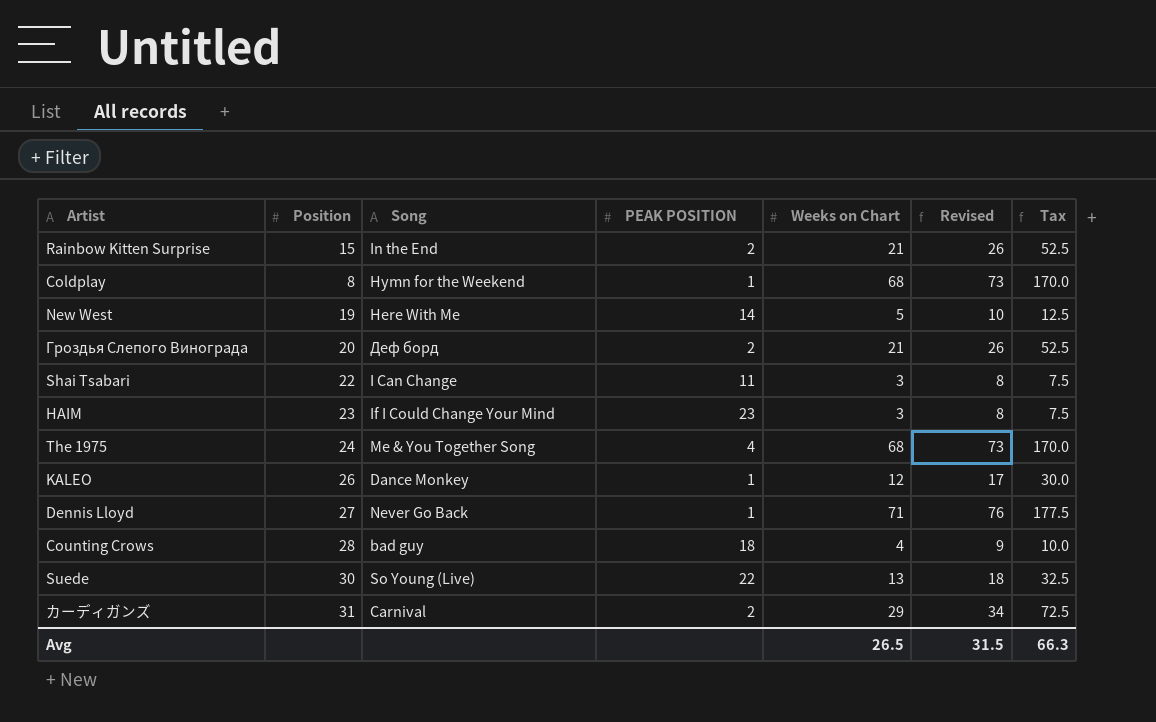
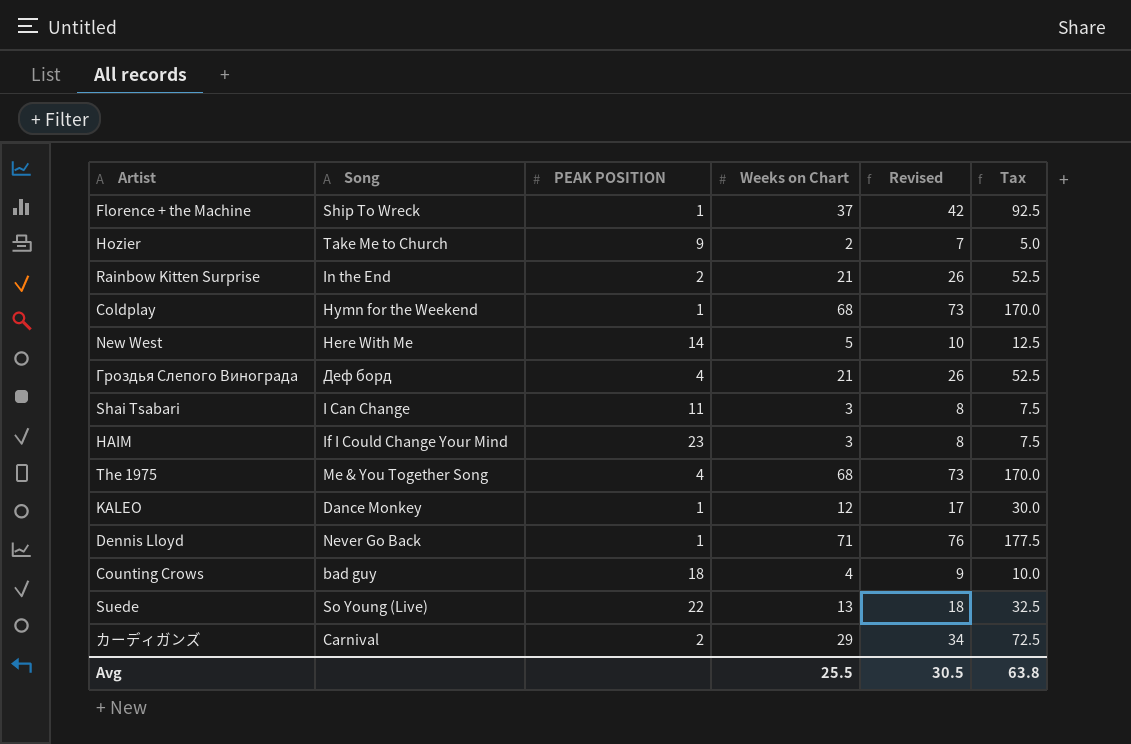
column Position | position: 2 -> none
row Florence + the Machine: none -> Ship To Wreck | 1 | 37 | 42 | 92.5
row Hozier: none -> Take Me to Church | 9 | 2 | 7 | 5.0
Гроздья Слепого Винограда | PEAK POSITION: 2 -> 4
Avg | Weeks on Chart: 26.5 -> 25.5
Avg | Revised: 31.5 -> 30.5
Avg | Tax: 66.3 -> 63.8

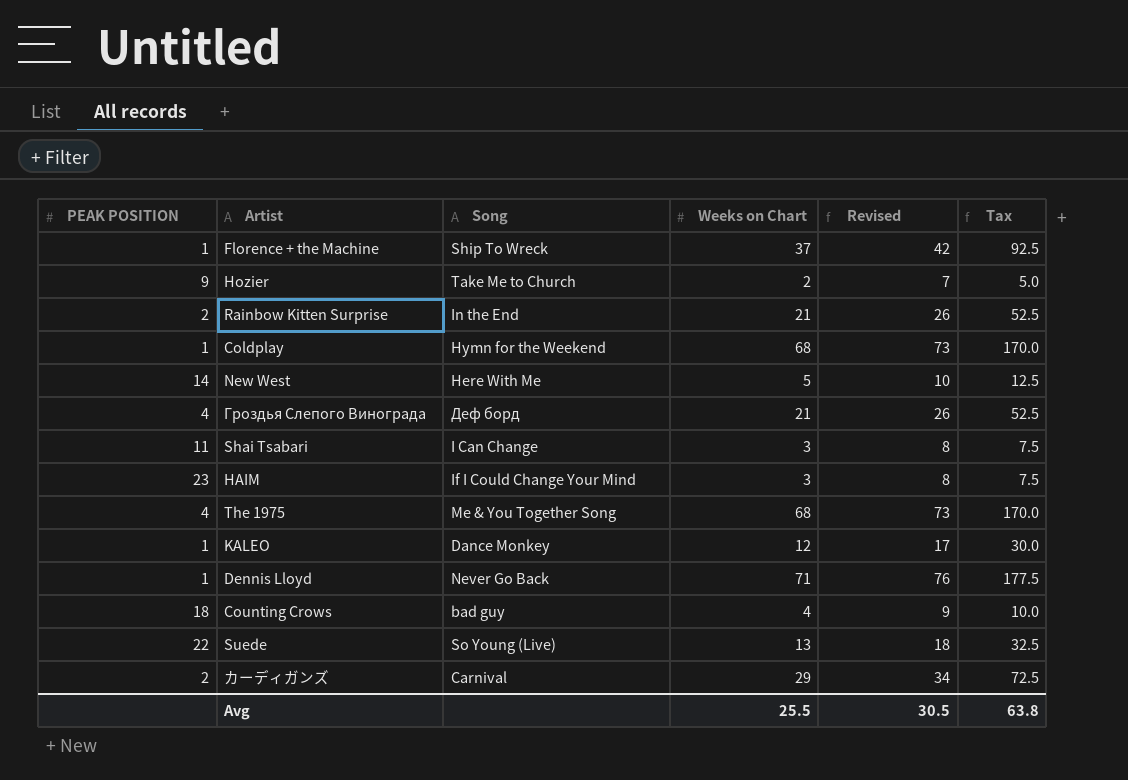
column PEAK POSITION | position: 3 -> 1

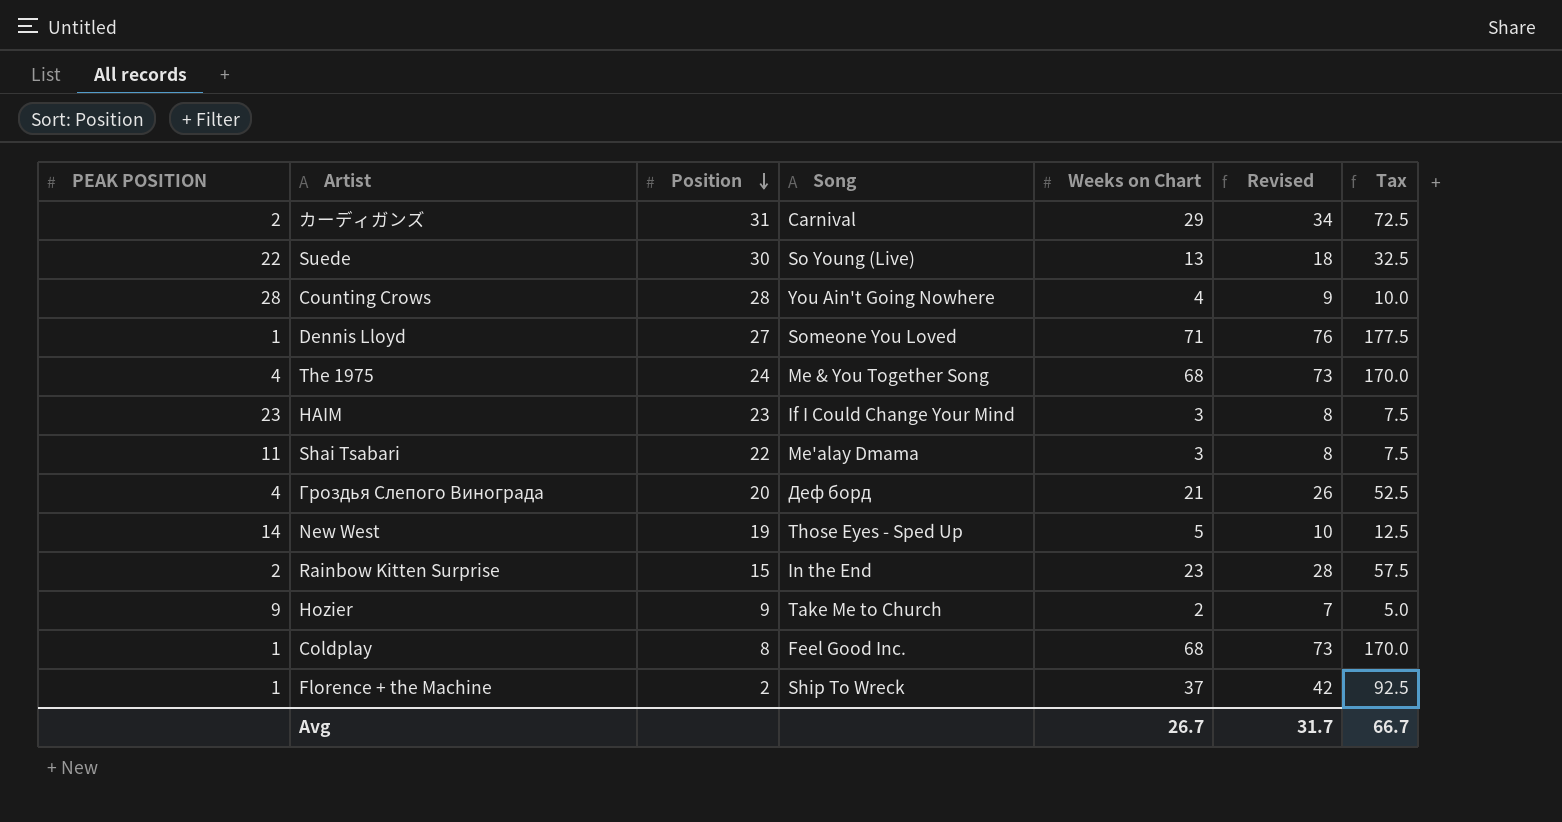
row order: none -> Position descending
column Position | position: none -> 3
row KALEO: 1 | Dance Monkey | 12 | 17 | 30.0 -> none
Counting Crows | PEAK POSITION: 18 -> 28
Counting Crows | Song: bad guy -> You Ain't Going Nowhere
Dennis Lloyd | Song: Never Go Back -> Someone You Loved
Shai Tsabari | Song: I Can Change -> Me'alay Dmama
New West | Song: Here With Me -> Those Eyes - Sped Up
Rainbow Kitten Surprise | Weeks on Chart: 21 -> 23
Rainbow Kitten Surprise | Revised: 26 -> 28
Rainbow Kitten Surprise | Tax: 52.5 -> 57.5
Coldplay | Song: Hymn for the Weekend -> Feel Good Inc.
Avg | Weeks on Chart: 25.5 -> 26.7
Avg | Revised: 30.5 -> 31.7
Avg | Tax: 63.8 -> 66.7

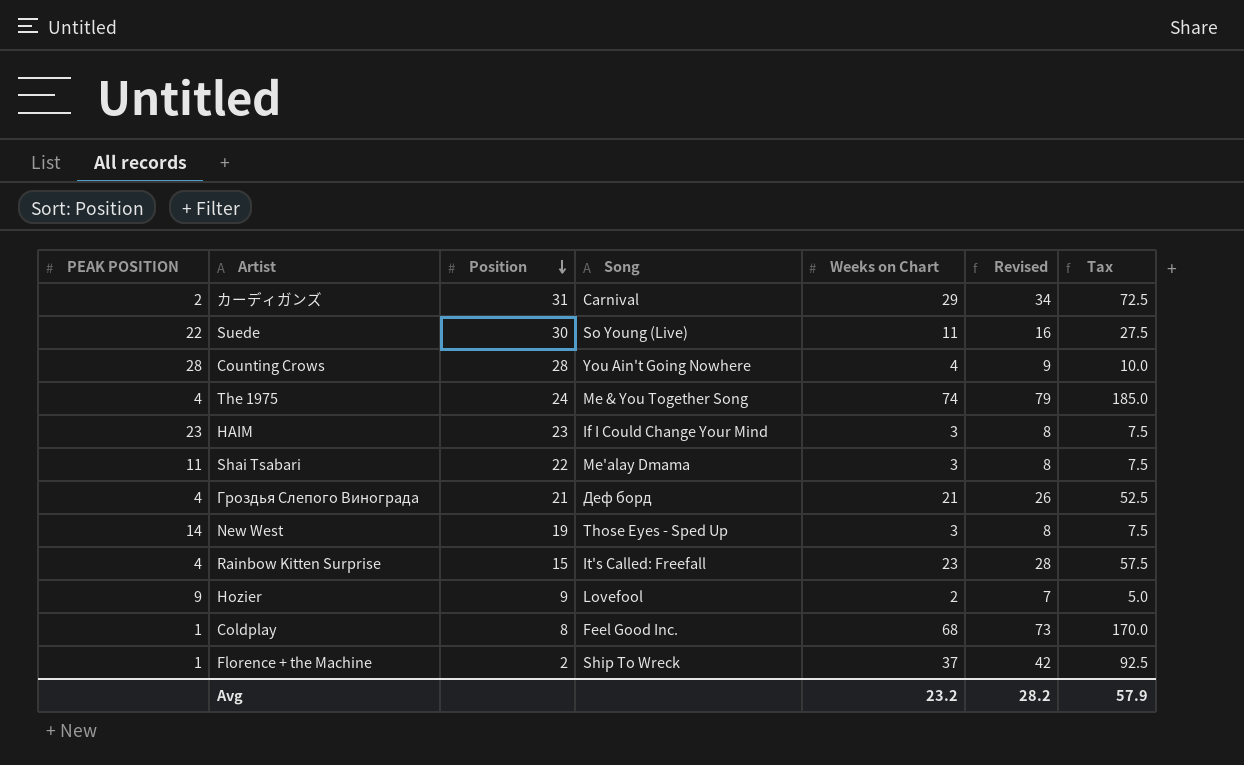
row Dennis Lloyd: 1 | 27 | Someone You Loved | 71 | 76 | 177.5 -> none
Suede | Weeks on Chart: 13 -> 11
Suede | Revised: 18 -> 16
Suede | Tax: 32.5 -> 27.5
The 1975 | Weeks on Chart: 68 -> 74
The 1975 | Revised: 73 -> 79
The 1975 | Tax: 170.0 -> 185.0
Гроздья Слепого Винограда | Position: 20 -> 21
New West | Weeks on Chart: 5 -> 3
New West | Revised: 10 -> 8
New West | Tax: 12.5 -> 7.5
Rainbow Kitten Surprise | PEAK POSITION: 2 -> 4
Rainbow Kitten Surprise | Song: In the End -> It's Called: Freefall
Hozier | Song: Take Me to Church -> Lovefool
Avg | Weeks on Chart: 26.7 -> 23.2
Avg | Revised: 31.7 -> 28.2
Avg | Tax: 66.7 -> 57.9

